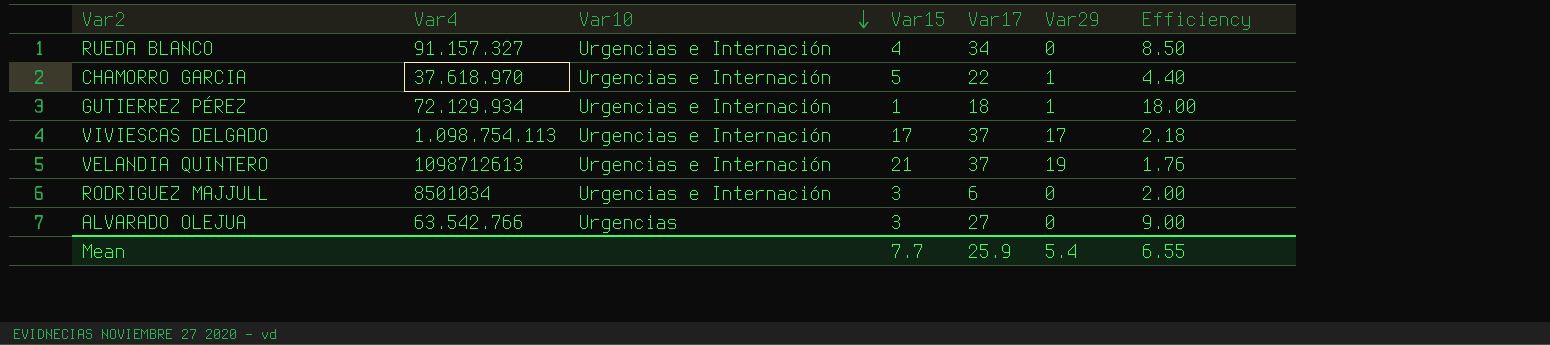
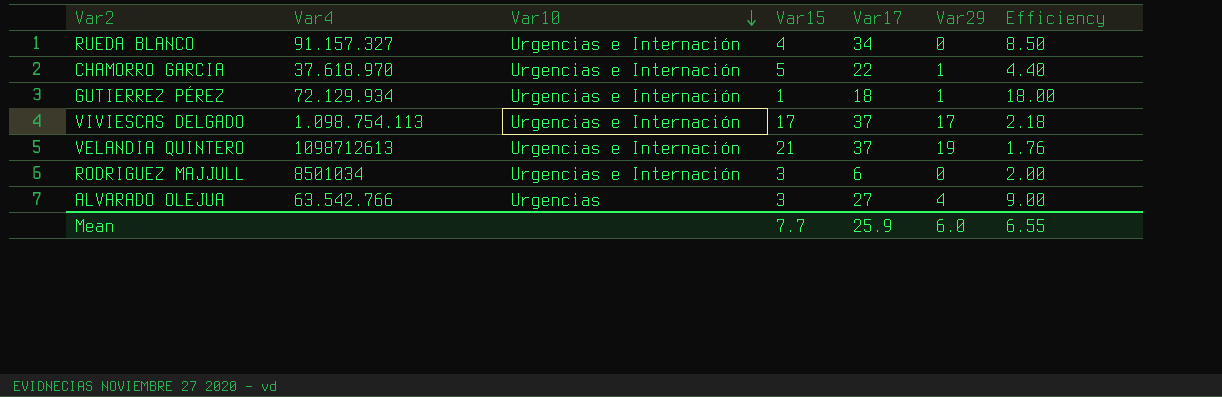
ALVARADO OLEJUA | Var29: 0 -> 4
Mean | Var29: 5.4 -> 6.0

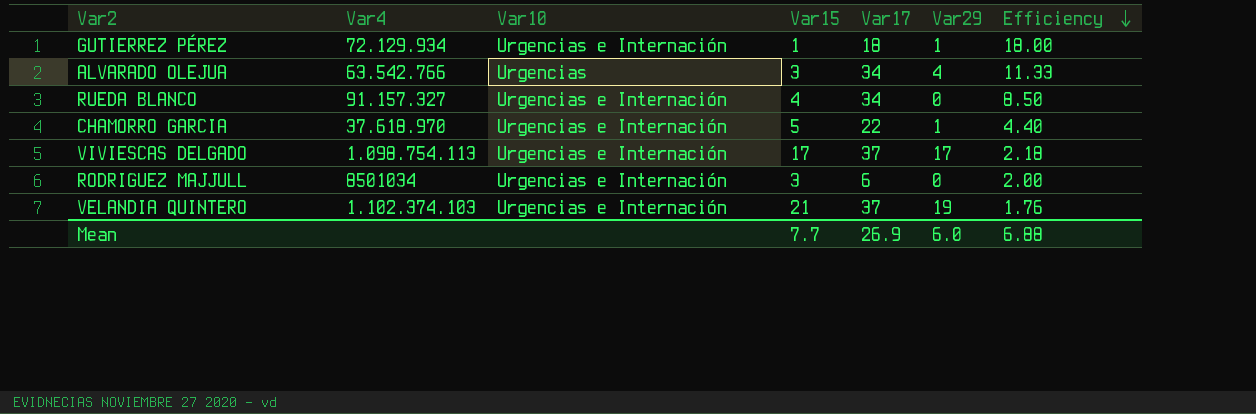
row order: Var10 descending -> Efficiency descending
ALVARADO OLEJUA | Var17: 27 -> 34
ALVARADO OLEJUA | Efficiency: 9.00 -> 11.33
VELANDIA QUINTERO | Var4: 1098712613 -> 1.102.374.103
Mean | Var17: 25.9 -> 26.9
Mean | Efficiency: 6.55 -> 6.88

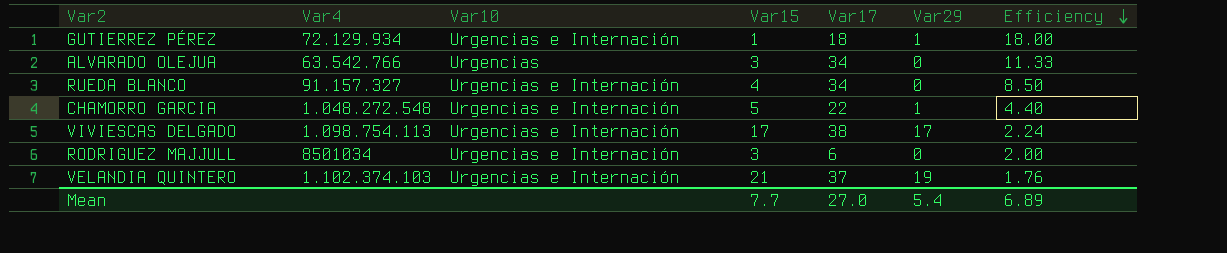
ALVARADO OLEJUA | Var29: 4 -> 0
CHAMORRO GARCIA | Var4: 37.618.970 -> 1.048.272.548
VIVIESCAS DELGADO | Var17: 37 -> 38
VIVIESCAS DELGADO | Efficiency: 2.18 -> 2.24
Mean | Var17: 26.9 -> 27.0
Mean | Var29: 6.0 -> 5.4
Mean | Efficiency: 6.88 -> 6.89

